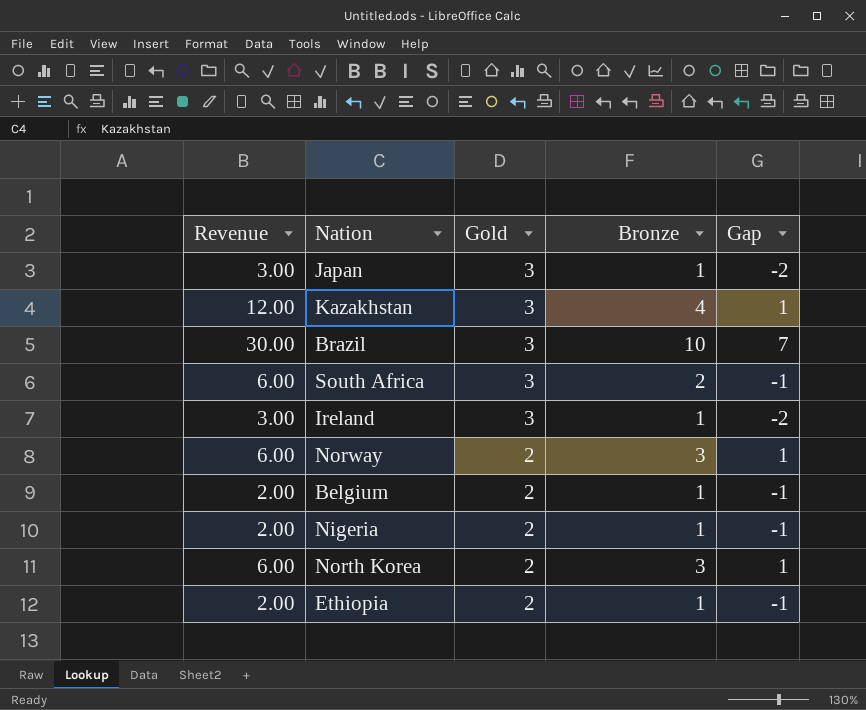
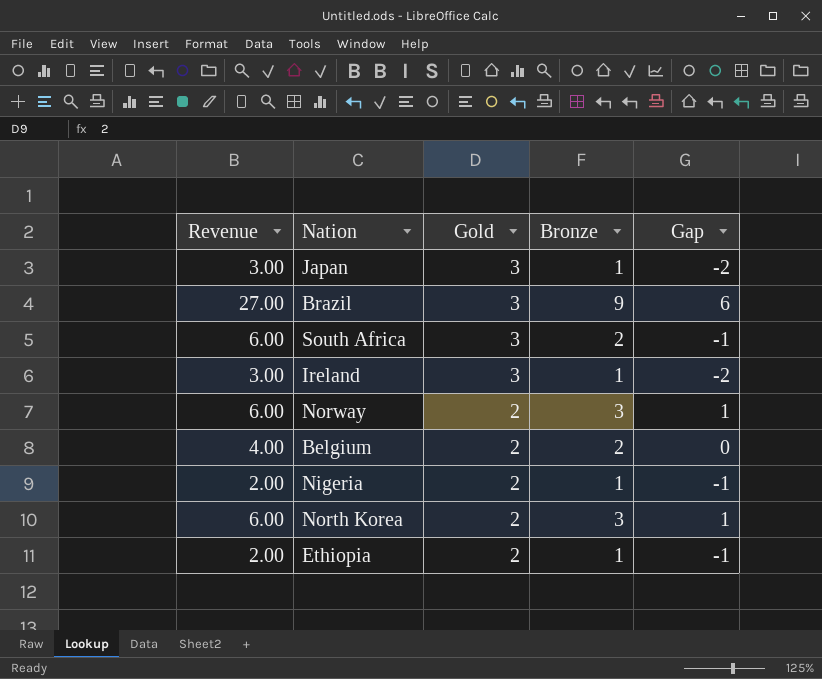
row Kazakhstan: 12.00 | 3 | 4 | 1 -> none
Brazil | Revenue: 30.00 -> 27.00
Brazil | Bronze: 10 -> 9
Brazil | Gap: 7 -> 6
Belgium | Revenue: 2.00 -> 4.00
Belgium | Bronze: 1 -> 2
Belgium | Gap: -1 -> 0

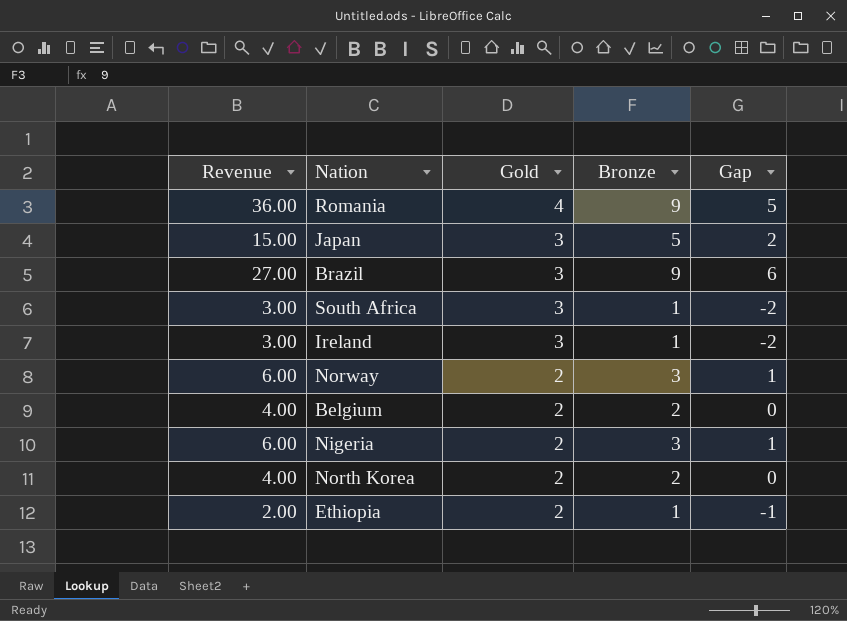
row Romania: none -> 36.00 | 4 | 9 | 5
Japan | Revenue: 3.00 -> 15.00
Japan | Bronze: 1 -> 5
Japan | Gap: -2 -> 2
South Africa | Revenue: 6.00 -> 3.00
South Africa | Bronze: 2 -> 1
South Africa | Gap: -1 -> -2
Nigeria | Revenue: 2.00 -> 6.00
Nigeria | Bronze: 1 -> 3
Nigeria | Gap: -1 -> 1
North Korea | Revenue: 6.00 -> 4.00
North Korea | Bronze: 3 -> 2
North Korea | Gap: 1 -> 0

